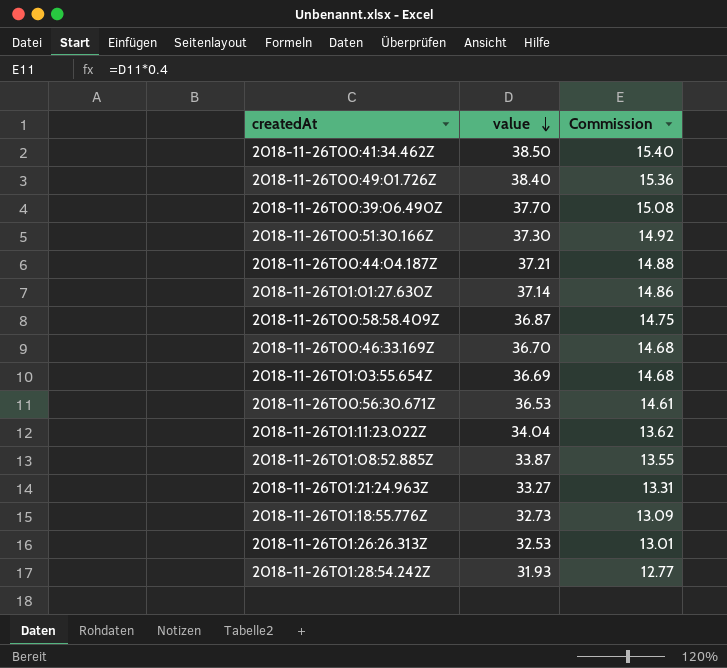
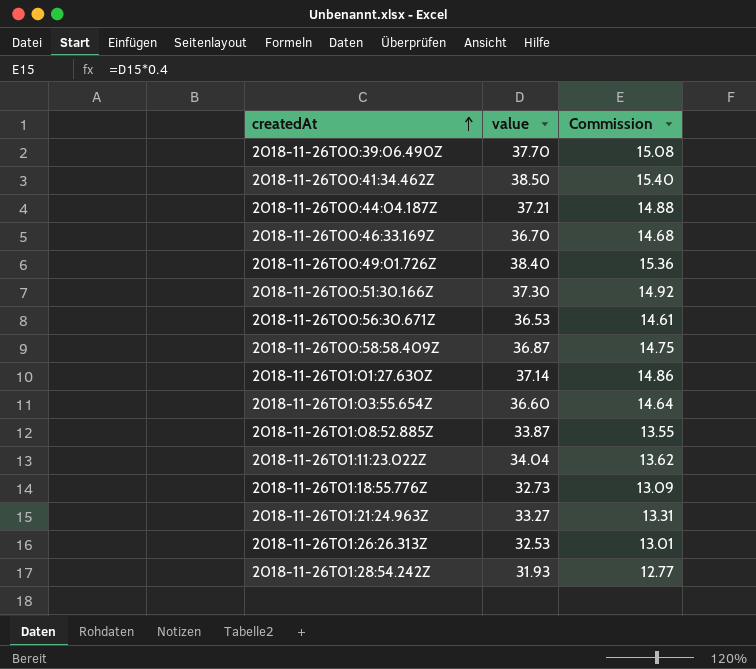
row order: value descending -> createdAt ascending
2018-11-26T01:03:55.654Z | value: 36.69 -> 36.60
2018-11-26T01:03:55.654Z | Commission: 14.68 -> 14.64

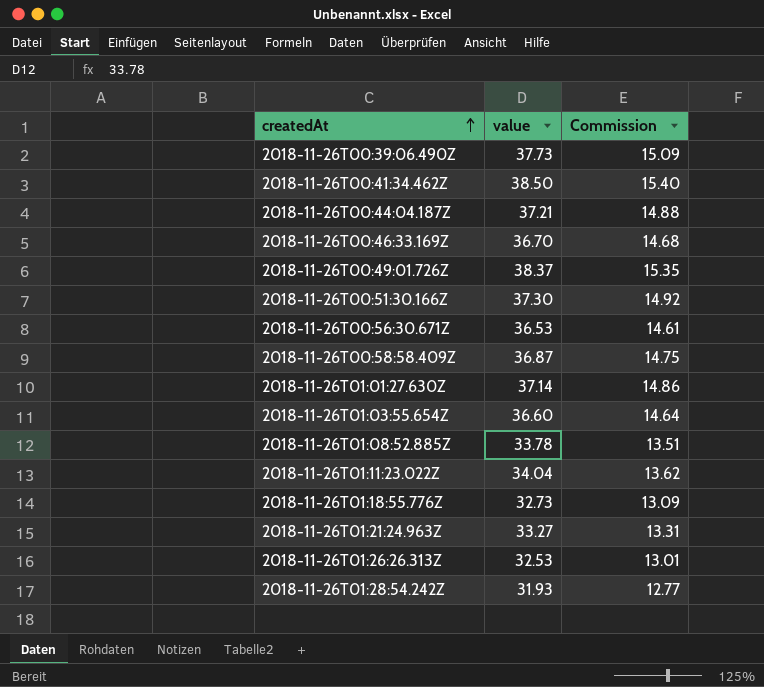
2018-11-26T00:39:06.490Z | value: 37.70 -> 37.73
2018-11-26T00:39:06.490Z | Commission: 15.08 -> 15.09
2018-11-26T00:49:01.726Z | value: 38.40 -> 38.37
2018-11-26T00:49:01.726Z | Commission: 15.36 -> 15.35
2018-11-26T01:08:52.885Z | value: 33.87 -> 33.78
2018-11-26T01:08:52.885Z | Commission: 13.55 -> 13.51

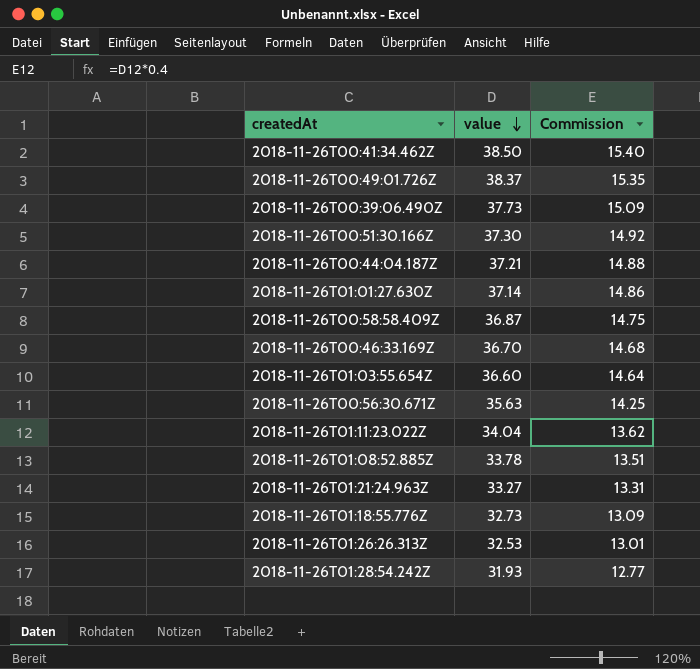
row order: createdAt ascending -> value descending
2018-11-26T00:56:30.671Z | value: 36.53 -> 35.63
2018-11-26T00:56:30.671Z | Commission: 14.61 -> 14.25

